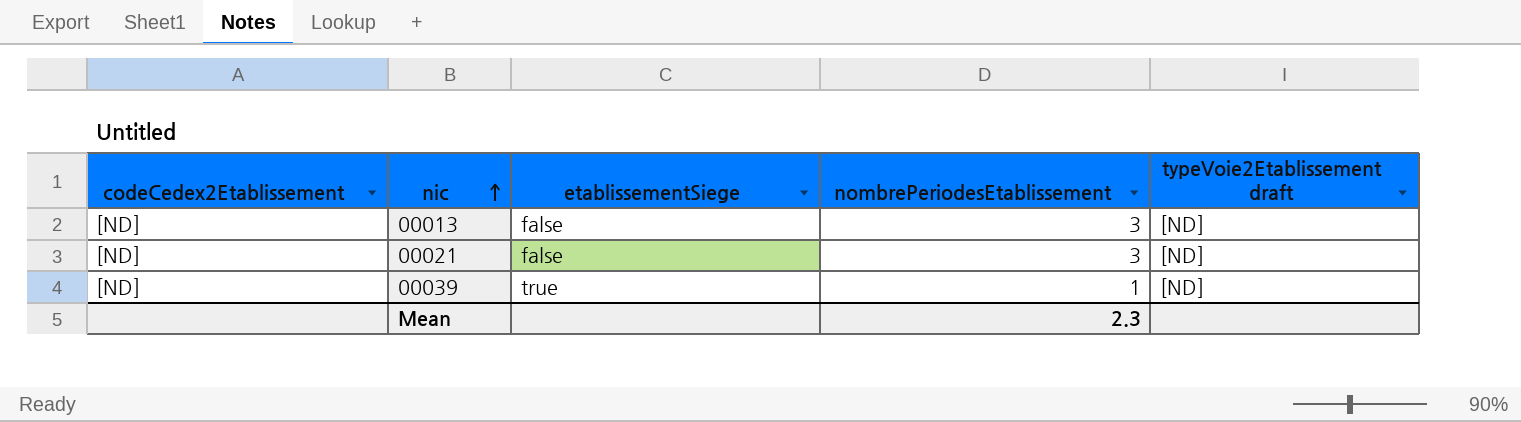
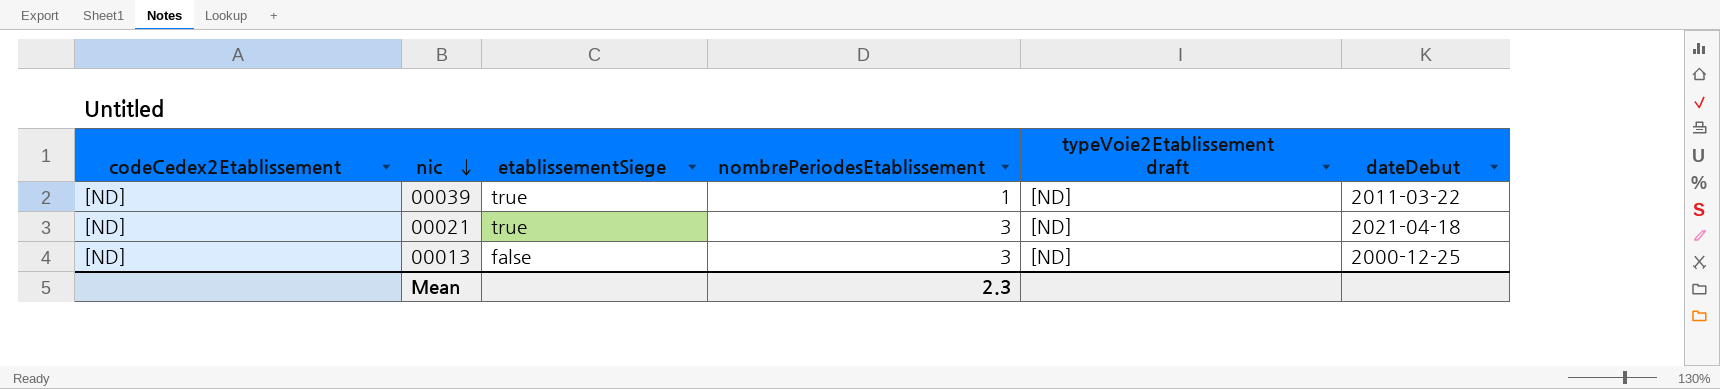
row order: nic ascending -> nic descending
column dateDebut | position: none -> 6
00021 | etablissementSiege: false -> true

